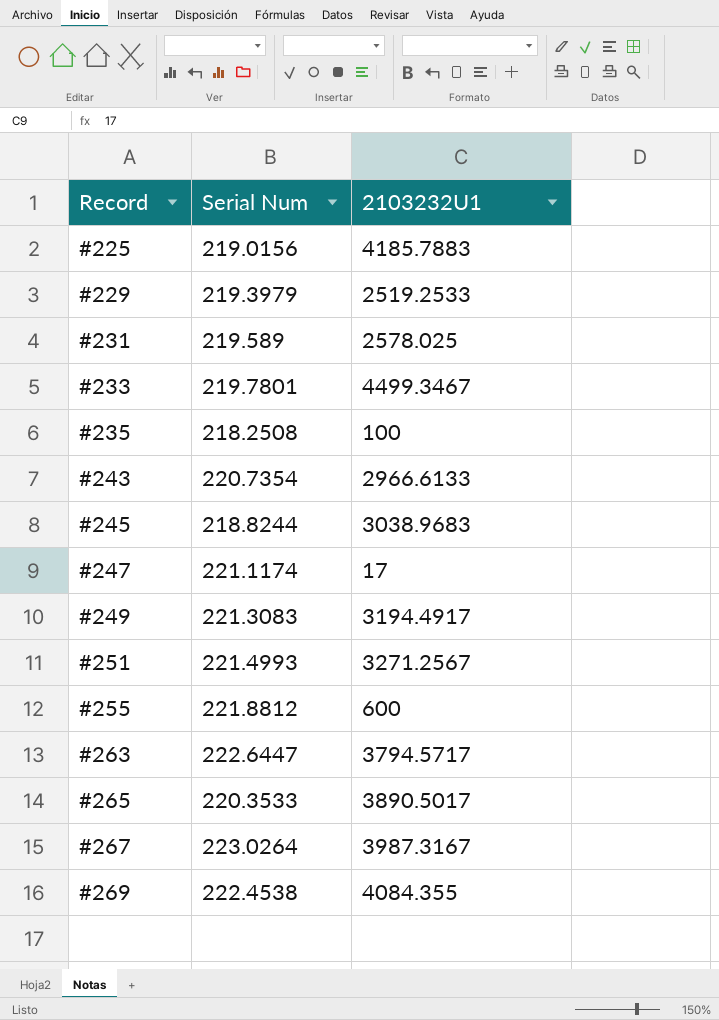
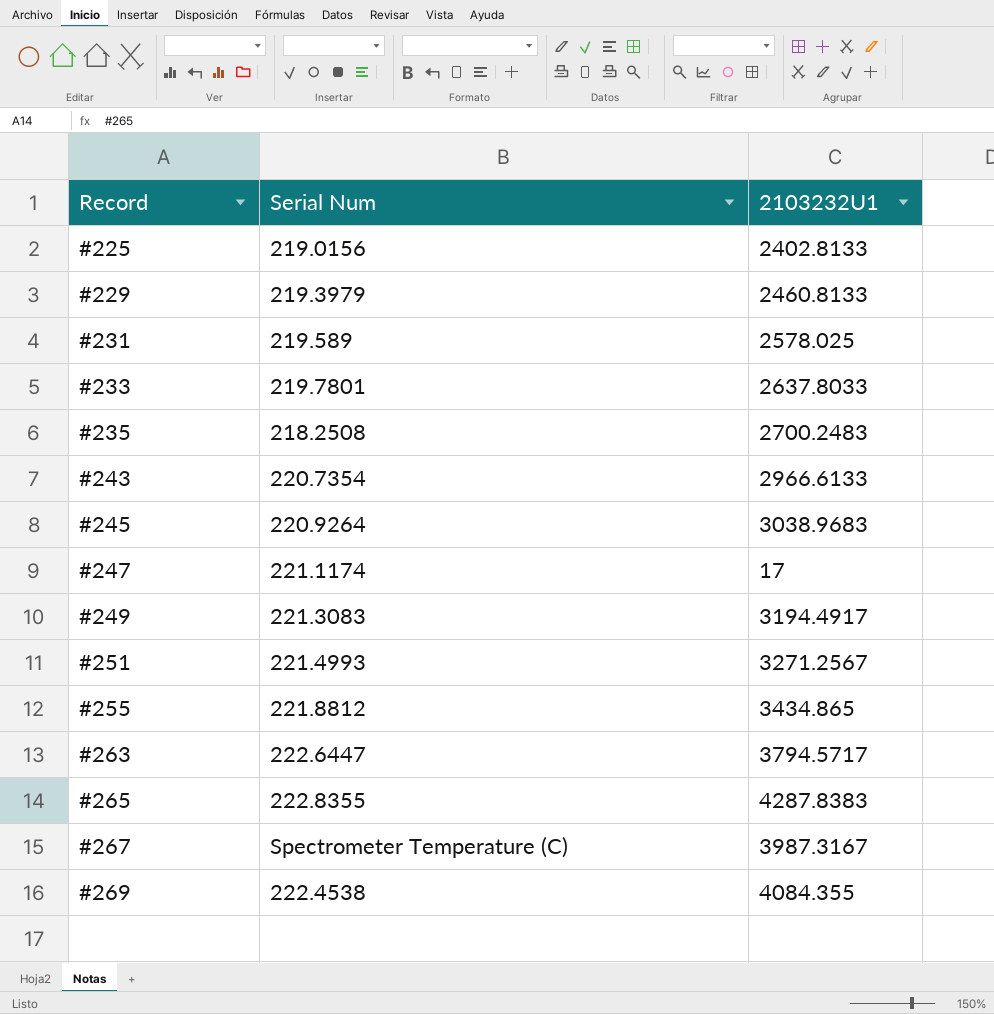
#225 | 2103232U1: 4185.7883 -> 2402.8133
#229 | 2103232U1: 2519.2533 -> 2460.8133
#233 | 2103232U1: 4499.3467 -> 2637.8033
#235 | 2103232U1: 100 -> 2700.2483
#245 | Serial Num: 218.8244 -> 220.9264
#255 | 2103232U1: 600 -> 3434.865
#265 | Serial Num: 220.3533 -> 222.8355
#265 | 2103232U1: 3890.5017 -> 4287.8383
#267 | Serial Num: 223.0264 -> Spectrometer Temperature (C)

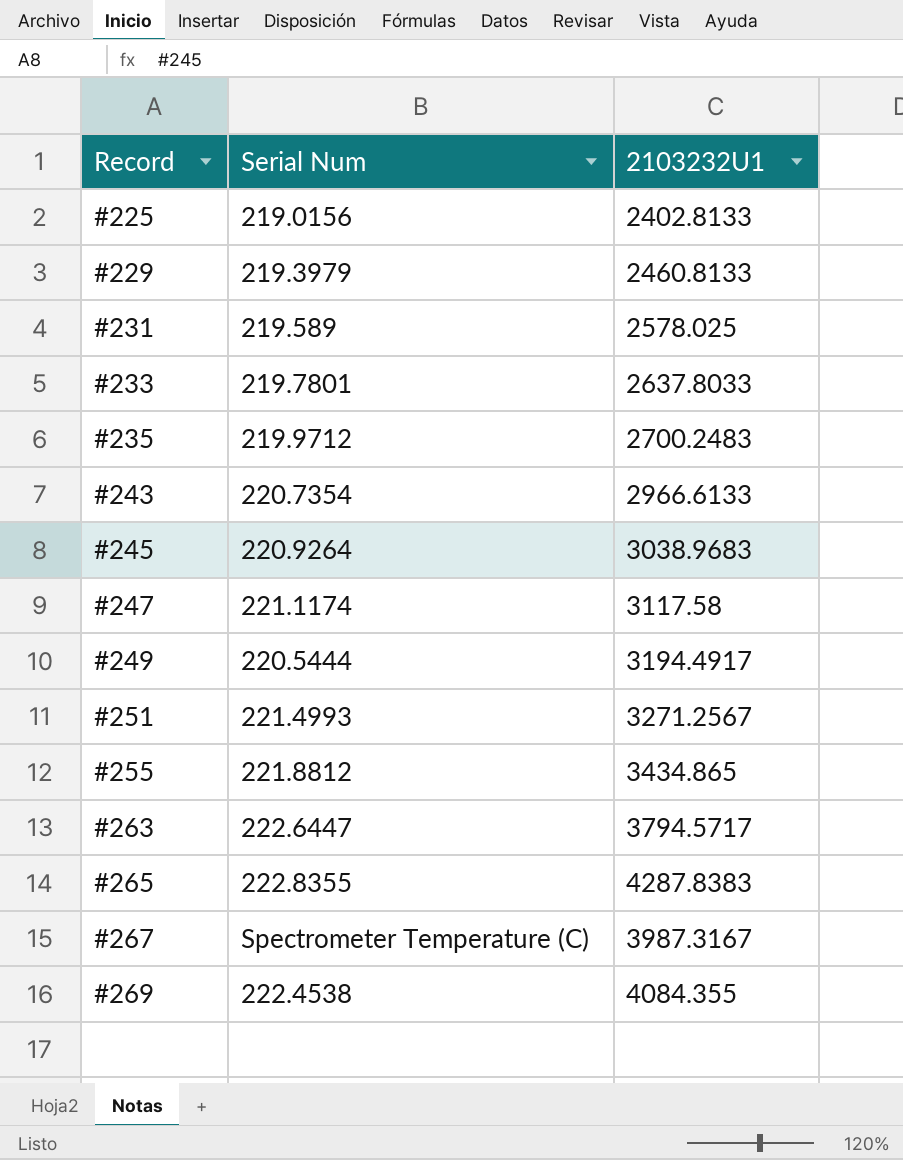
#235 | Serial Num: 218.2508 -> 219.9712
#247 | 2103232U1: 17 -> 3117.58
#249 | Serial Num: 221.3083 -> 220.5444

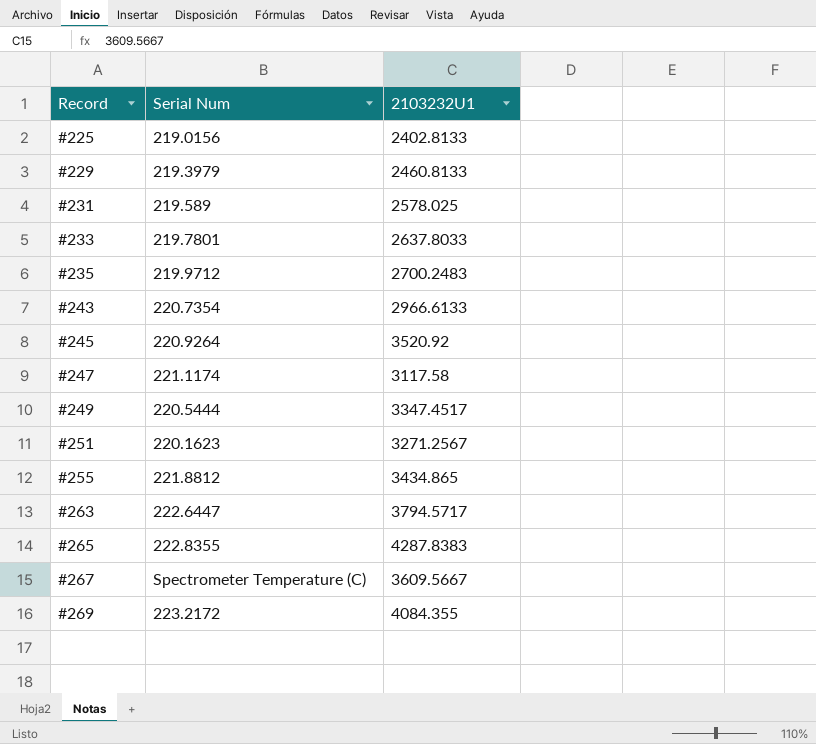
#245 | 2103232U1: 3038.9683 -> 3520.92
#249 | 2103232U1: 3194.4917 -> 3347.4517
#251 | Serial Num: 221.4993 -> 220.1623
#267 | 2103232U1: 3987.3167 -> 3609.5667
#269 | Serial Num: 222.4538 -> 223.2172

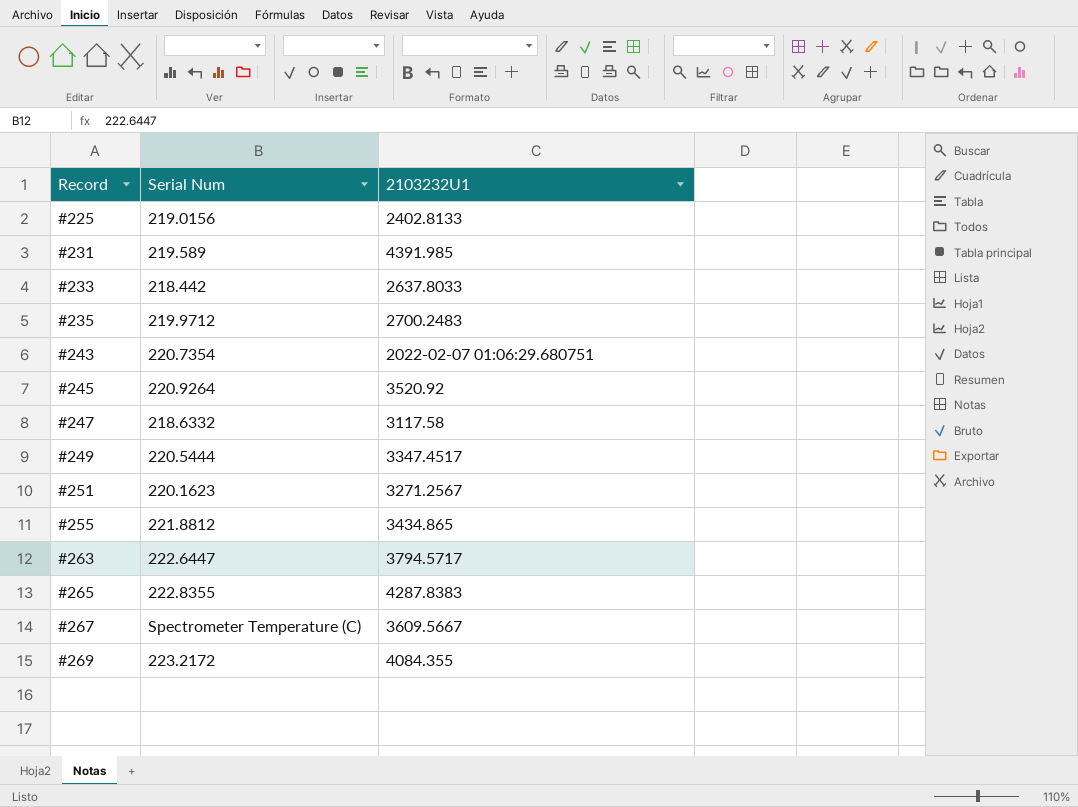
row #229: 219.3979 | 2460.8133 -> none
#231 | 2103232U1: 2578.025 -> 4391.985
#233 | Serial Num: 219.7801 -> 218.442
#243 | 2103232U1: 2966.6133 -> 2022-02-07 01:06:29.680751
#247 | Serial Num: 221.1174 -> 218.6332

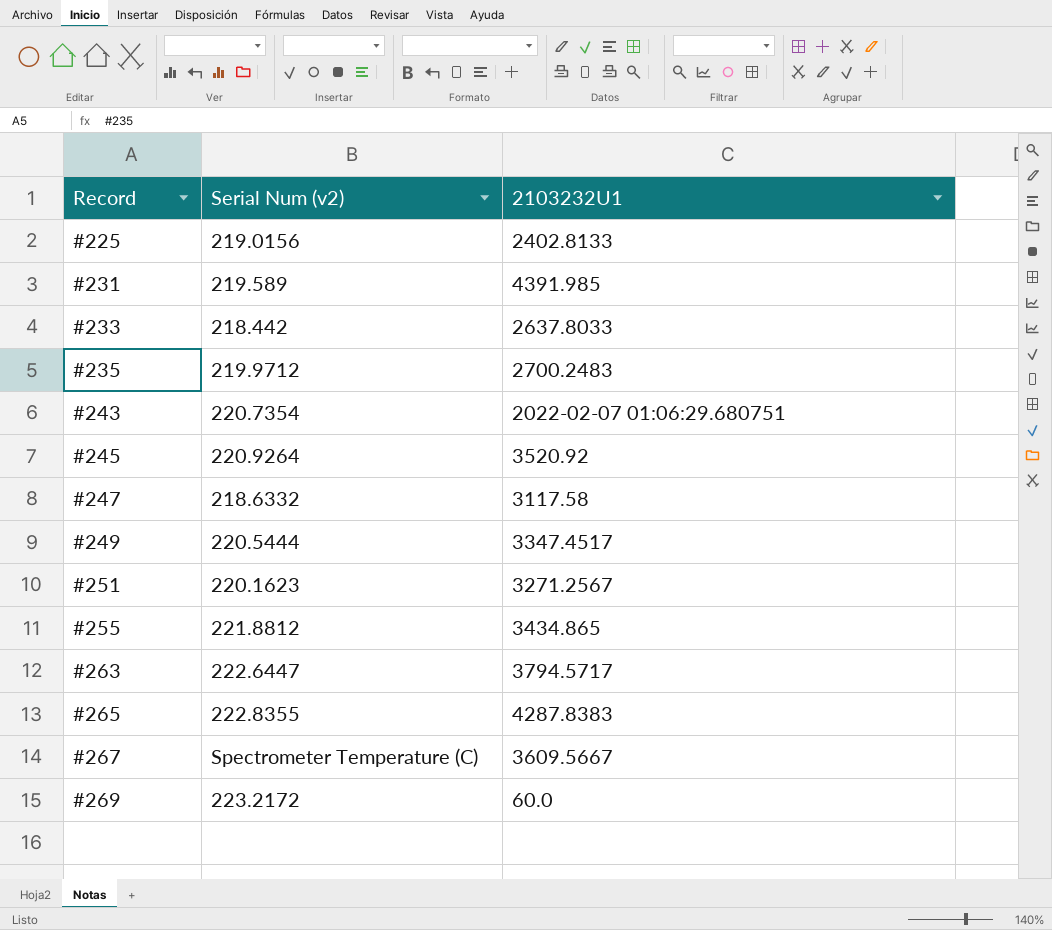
column name: Serial Num -> Serial Num (v2)
#269 | 2103232U1: 4084.355 -> 60.0

